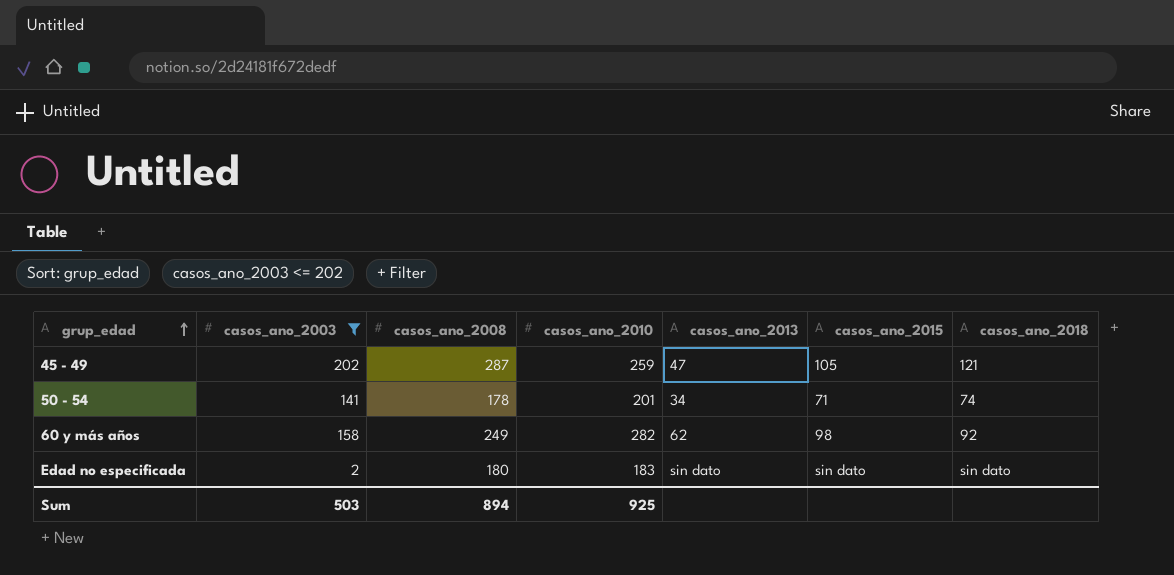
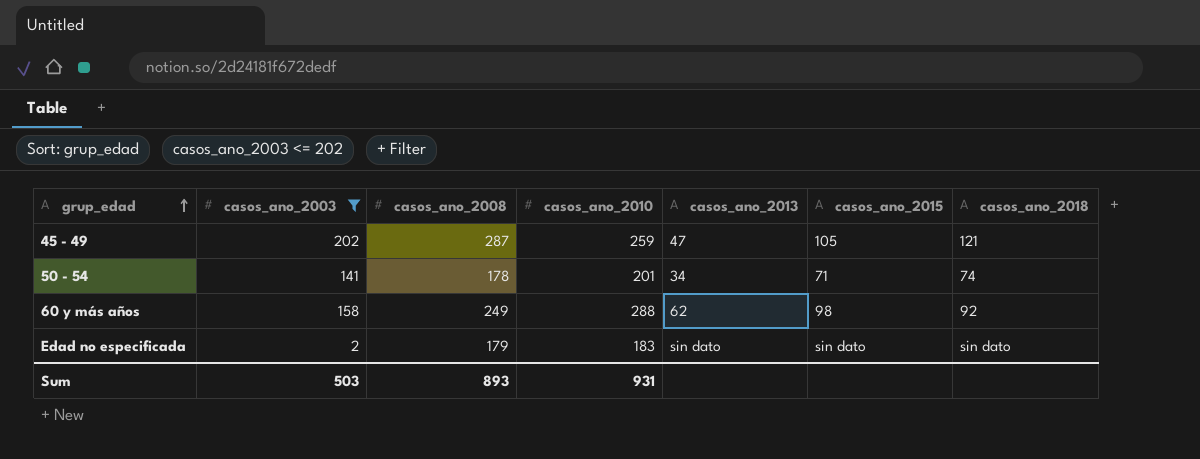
60 y más años | casos_ano_2010: 282 -> 288
Edad no especificada | casos_ano_2008: 180 -> 179
Sum | casos_ano_2008: 894 -> 893
Sum | casos_ano_2010: 925 -> 931

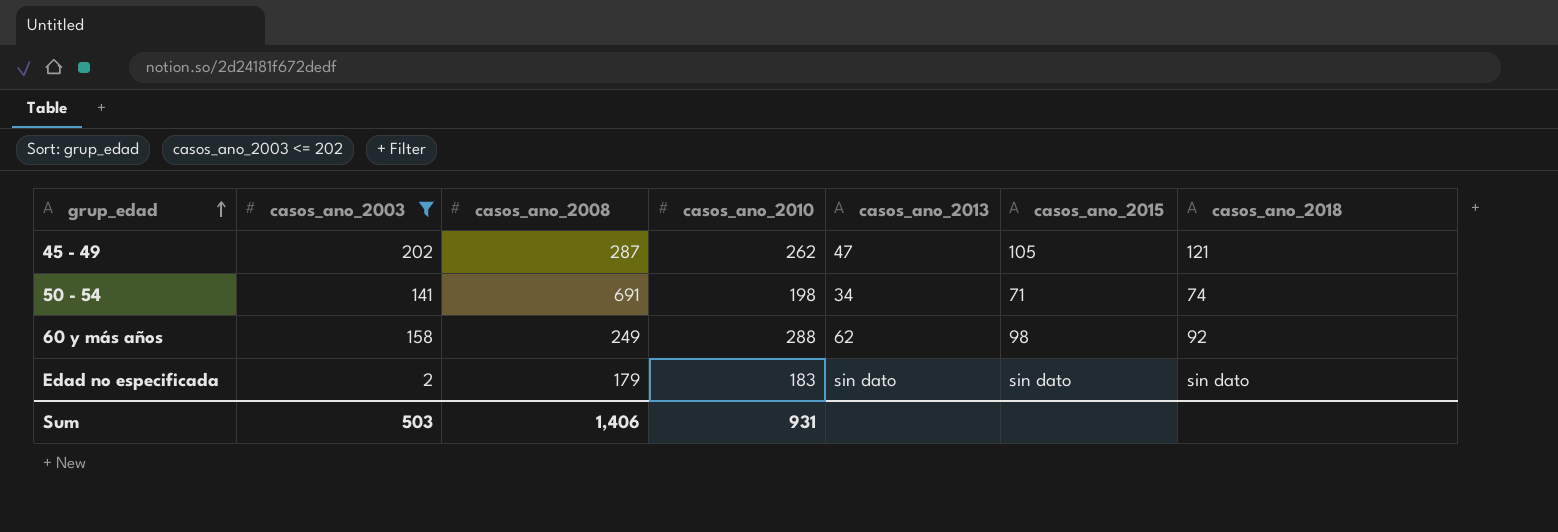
45 - 49 | casos_ano_2010: 259 -> 262
50 - 54 | casos_ano_2008: 178 -> 691
50 - 54 | casos_ano_2010: 201 -> 198
Sum | casos_ano_2008: 893 -> 1,406

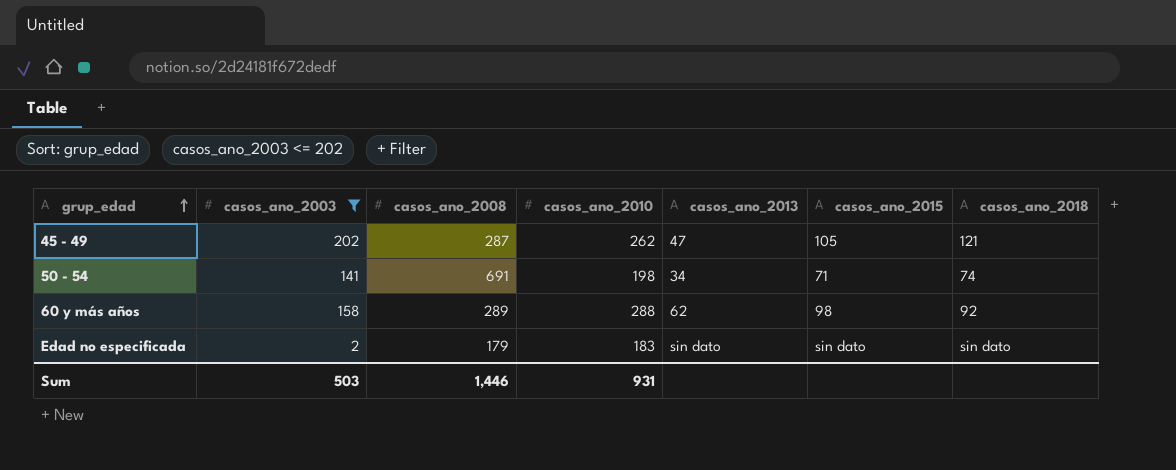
60 y más años | casos_ano_2008: 249 -> 289
Sum | casos_ano_2008: 1,406 -> 1,446

